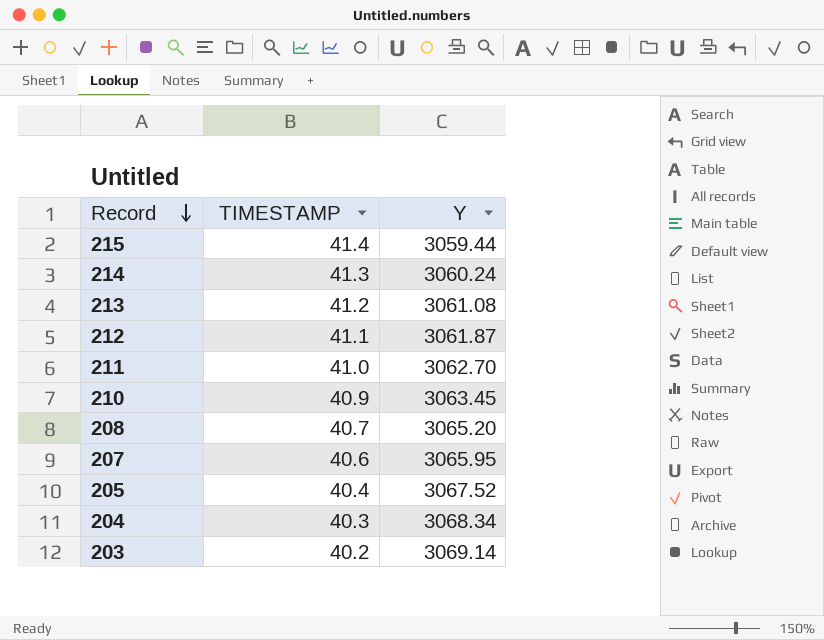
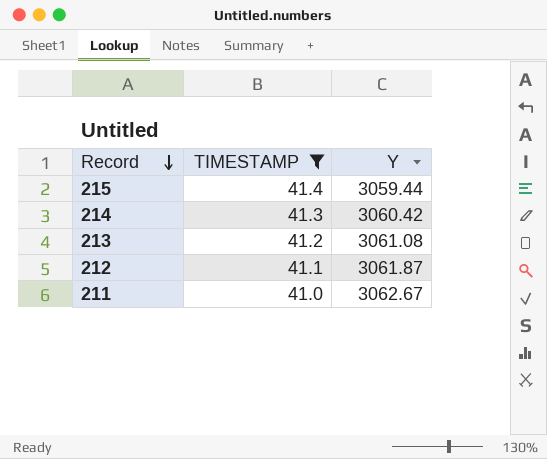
filter: none -> TIMESTAMP >= 41.0
214 | Y: 3060.24 -> 3060.42
211 | Y: 3062.70 -> 3062.67

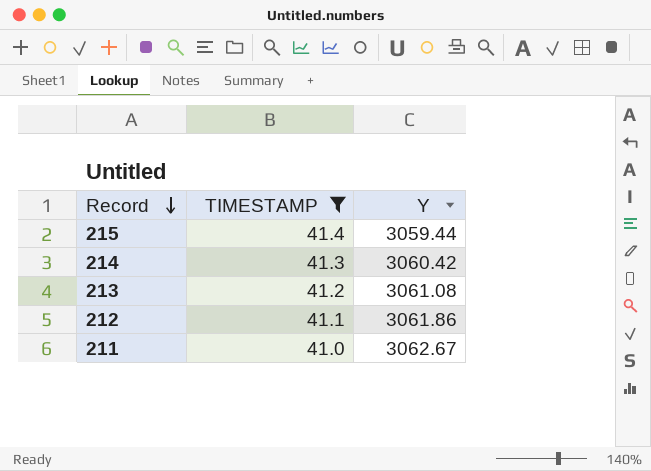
212 | Y: 3061.87 -> 3061.86

